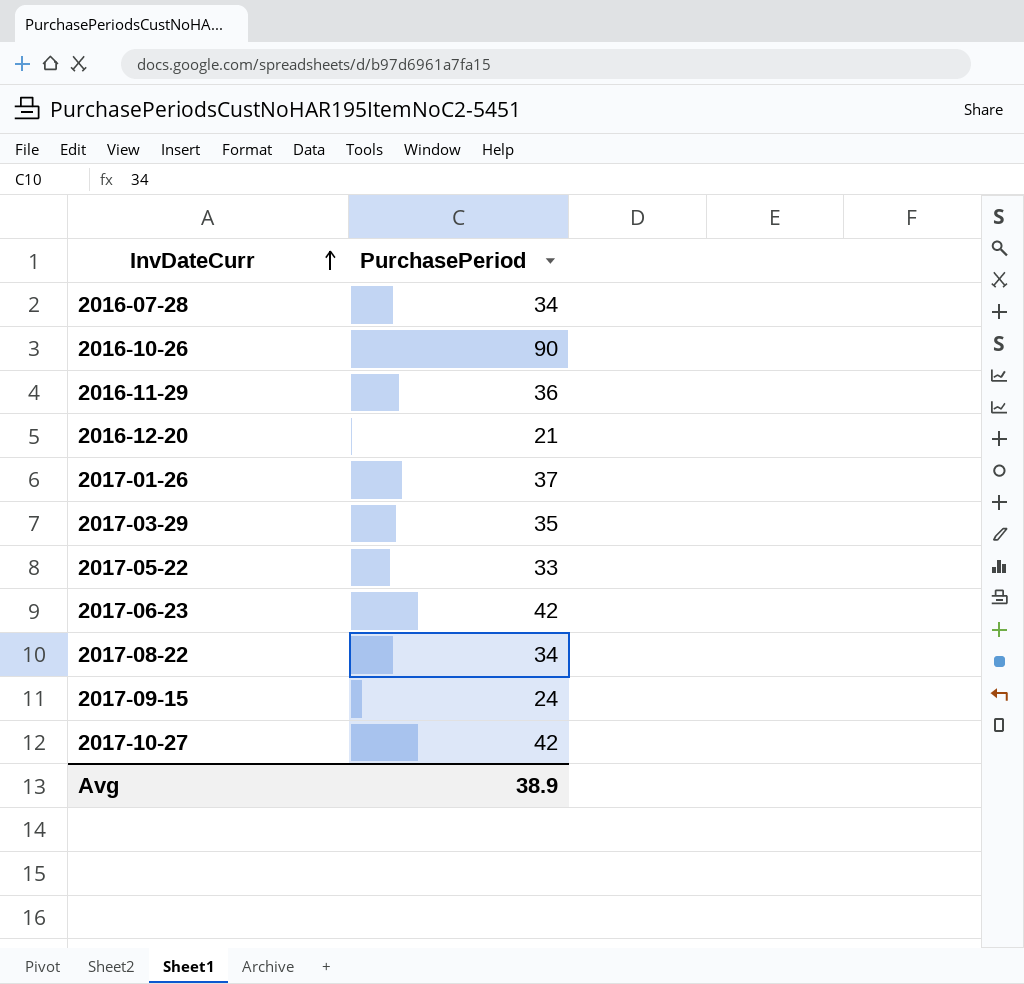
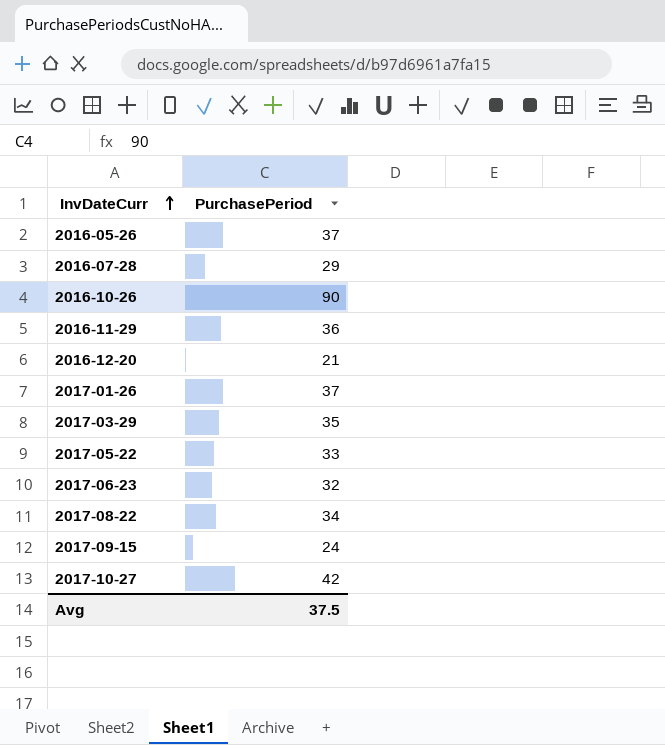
row 2016-05-26: none -> 37
2016-07-28 | PurchasePeriod: 34 -> 29
2017-06-23 | PurchasePeriod: 42 -> 32
Avg | PurchasePeriod: 38.9 -> 37.5

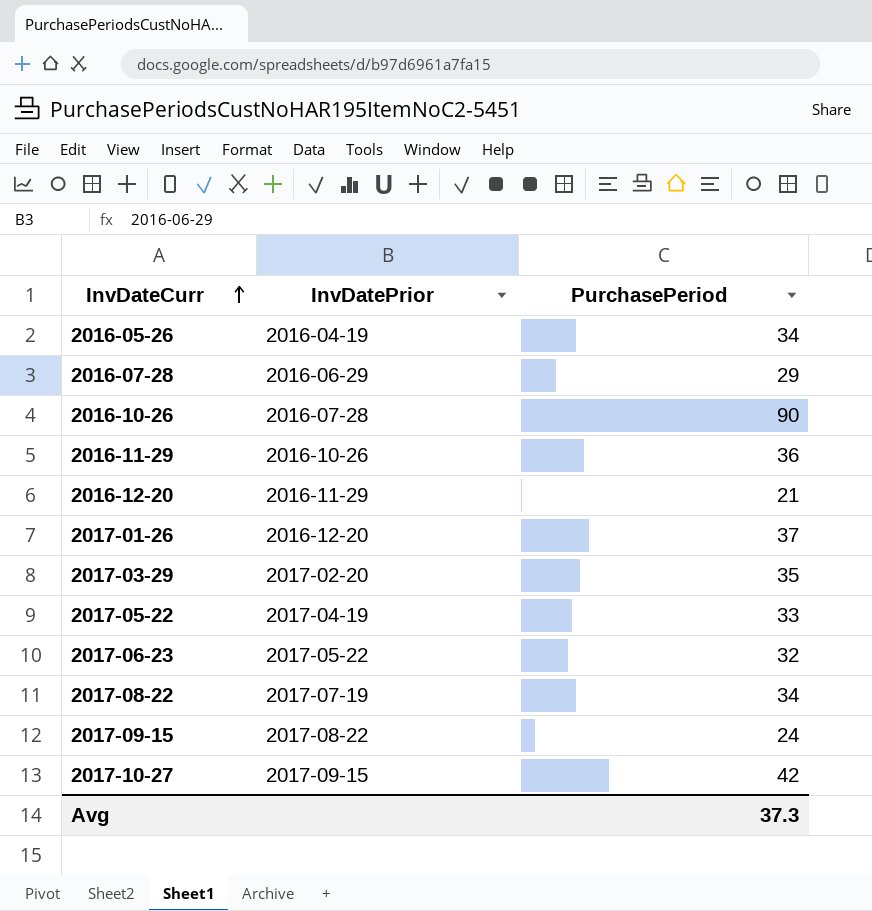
column InvDatePrior | position: none -> 2
2016-05-26 | PurchasePeriod: 37 -> 34
Avg | PurchasePeriod: 37.5 -> 37.3

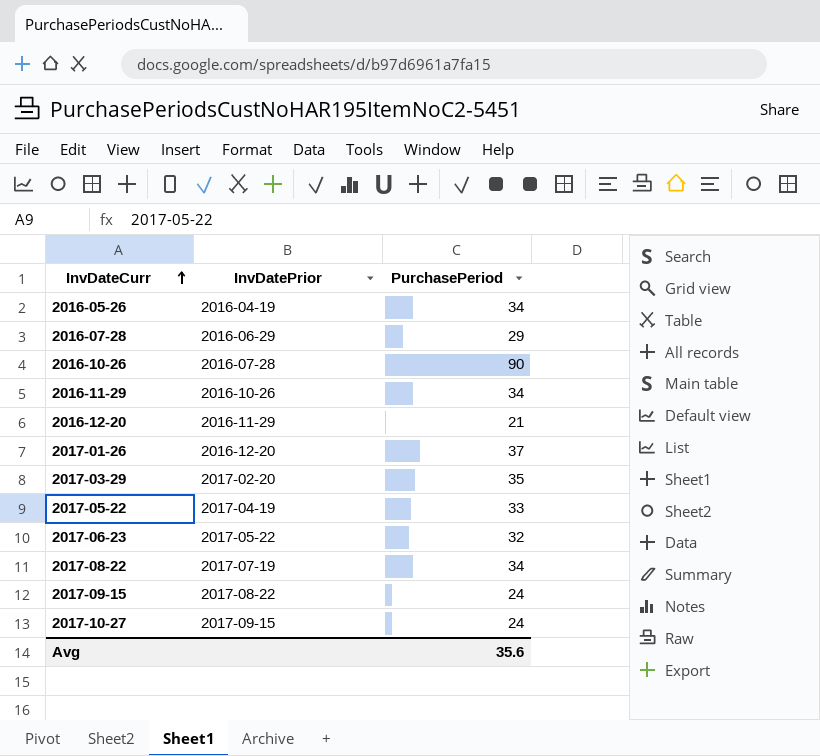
2016-11-29 | PurchasePeriod: 36 -> 34
2017-10-27 | PurchasePeriod: 42 -> 24
Avg | PurchasePeriod: 37.3 -> 35.6

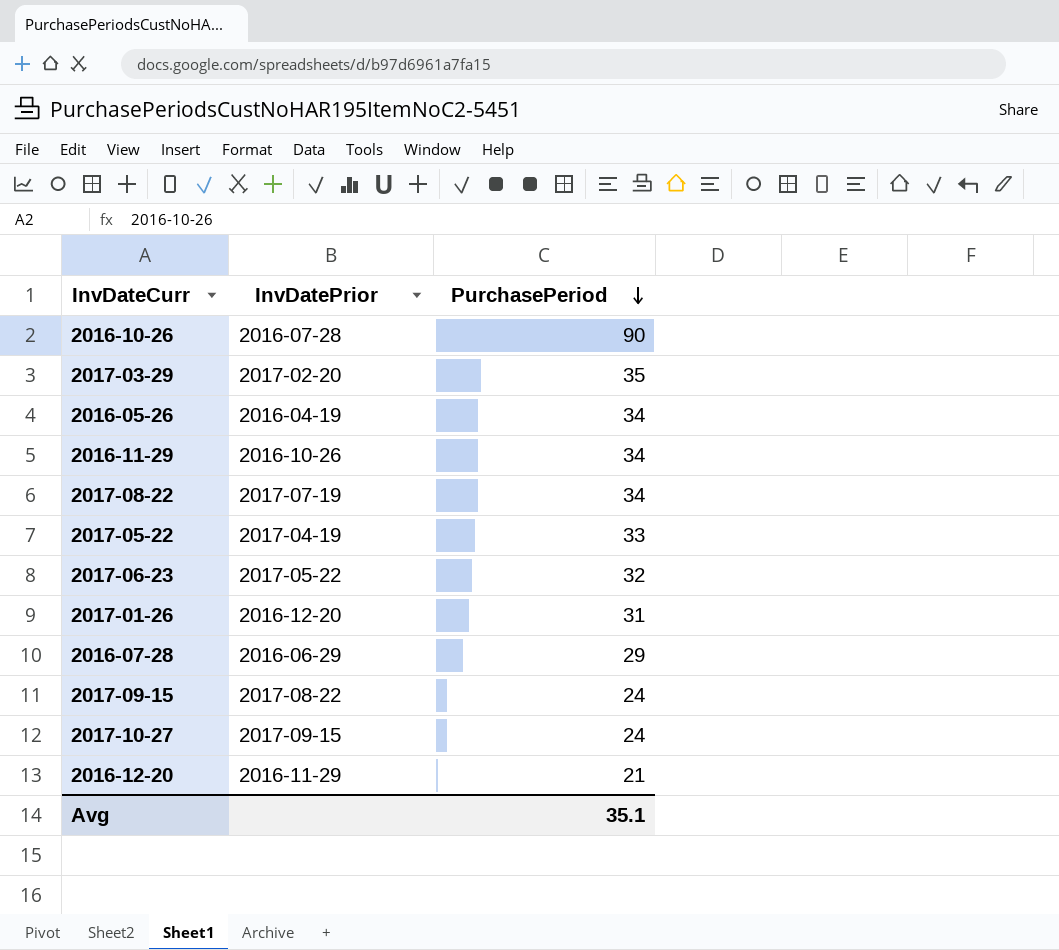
row order: InvDateCurr ascending -> PurchasePeriod descending
2017-01-26 | PurchasePeriod: 37 -> 31
Avg | PurchasePeriod: 35.6 -> 35.1

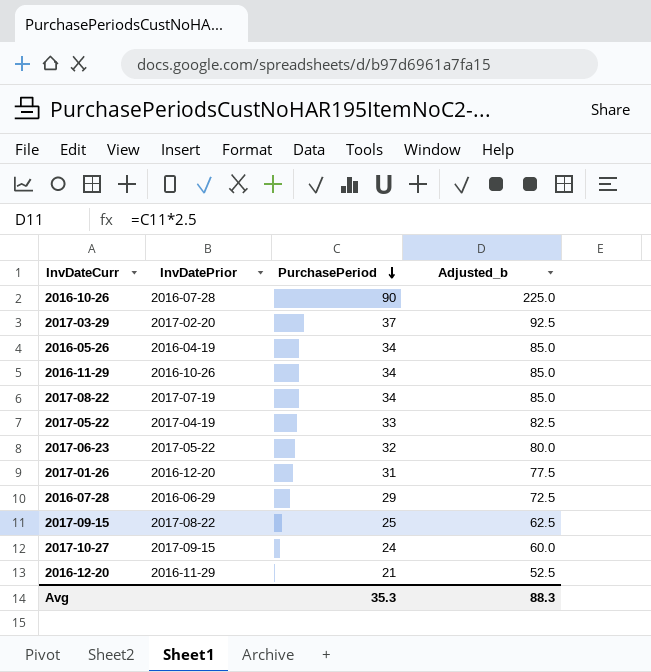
column Adjusted_b | formula: none -> [PurchasePeriod] * 2.5
2017-03-29 | PurchasePeriod: 35 -> 37
2017-09-15 | PurchasePeriod: 24 -> 25
Avg | PurchasePeriod: 35.1 -> 35.3

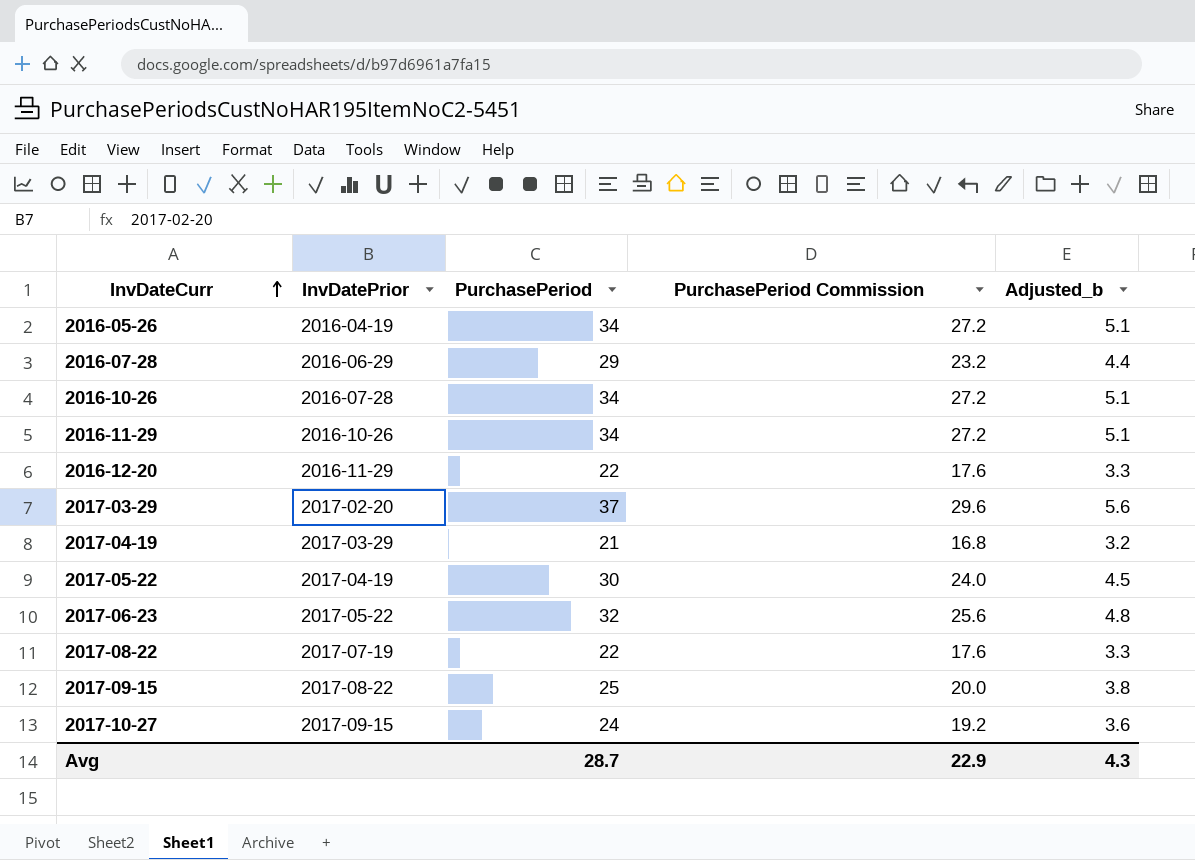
row order: PurchasePeriod descending -> InvDateCurr ascending
column PurchasePeriod Commission | formula: none -> [PurchasePeriod] * 0.8
column Adjusted_b | formula: [PurchasePeriod] * 2.5 -> [PurchasePeriod] * 0.15
row 2017-01-26: 2016-12-20 | 31 | 77.5 -> none
2016-10-26 | PurchasePeriod: 90 -> 34
2016-12-20 | PurchasePeriod: 21 -> 22
row 2017-04-19: none -> 2017-03-29 | 21 | 16.8 | 3.2
2017-05-22 | PurchasePeriod: 33 -> 30
2017-08-22 | PurchasePeriod: 34 -> 22
Avg | PurchasePeriod: 35.3 -> 28.7
Avg | Adjusted_b: 88.3 -> 4.3

